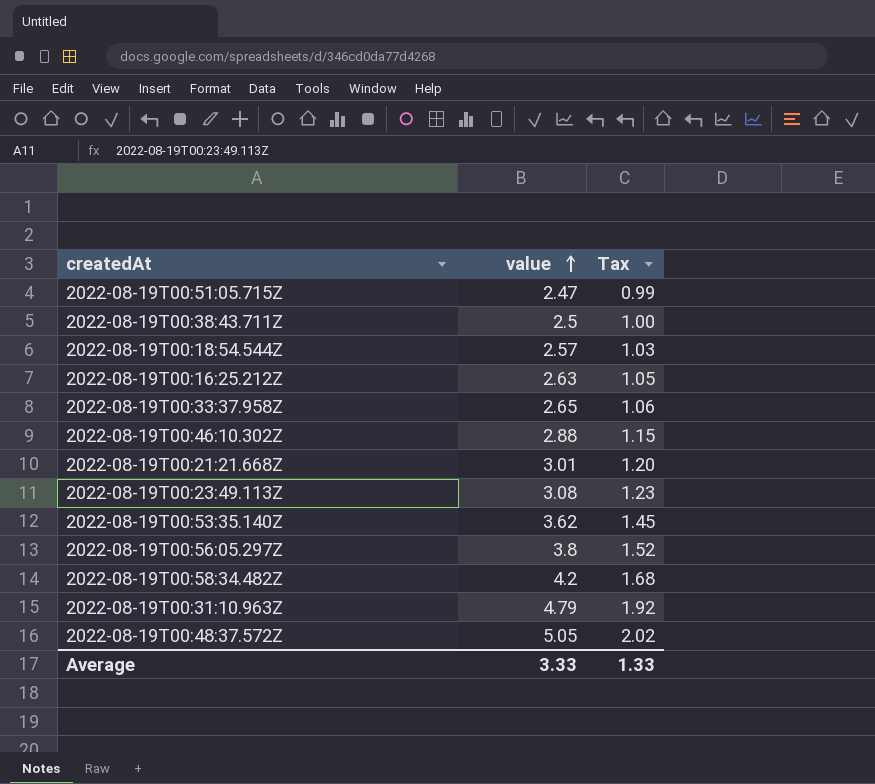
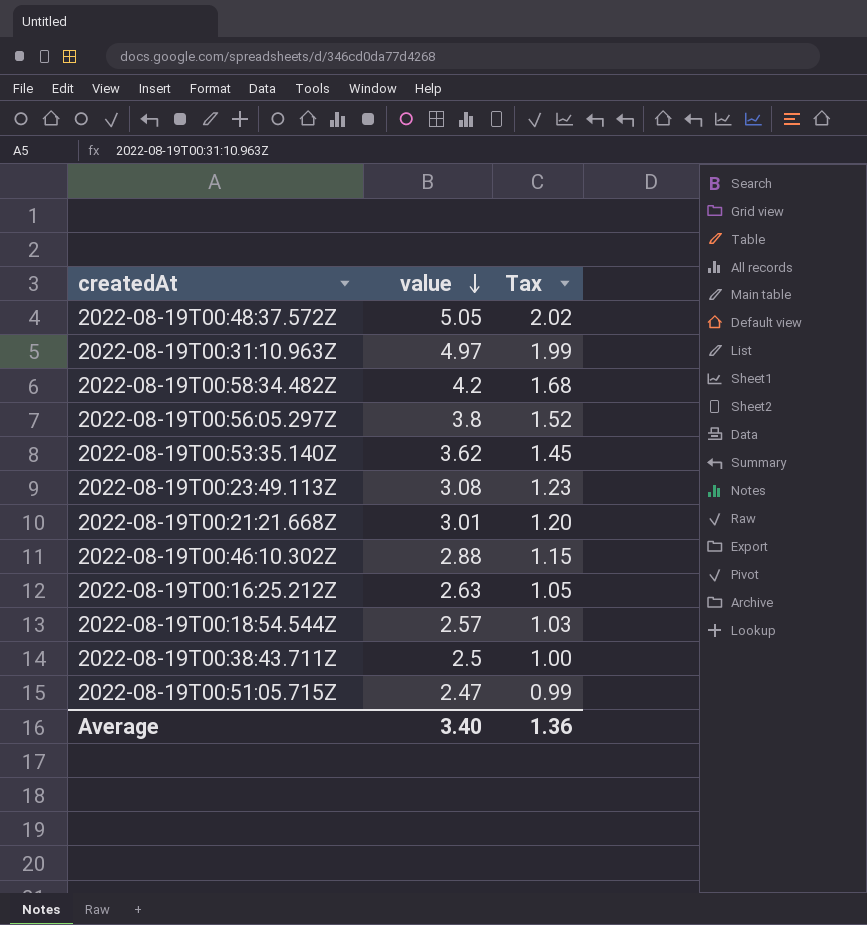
row order: value ascending -> value descending
row 2022-08-19T00:33:37.958Z: 2.65 | 1.06 -> none
2022-08-19T00:31:10.963Z | value: 4.79 -> 4.97
2022-08-19T00:31:10.963Z | Tax: 1.92 -> 1.99
Average | value: 3.33 -> 3.40
Average | Tax: 1.33 -> 1.36

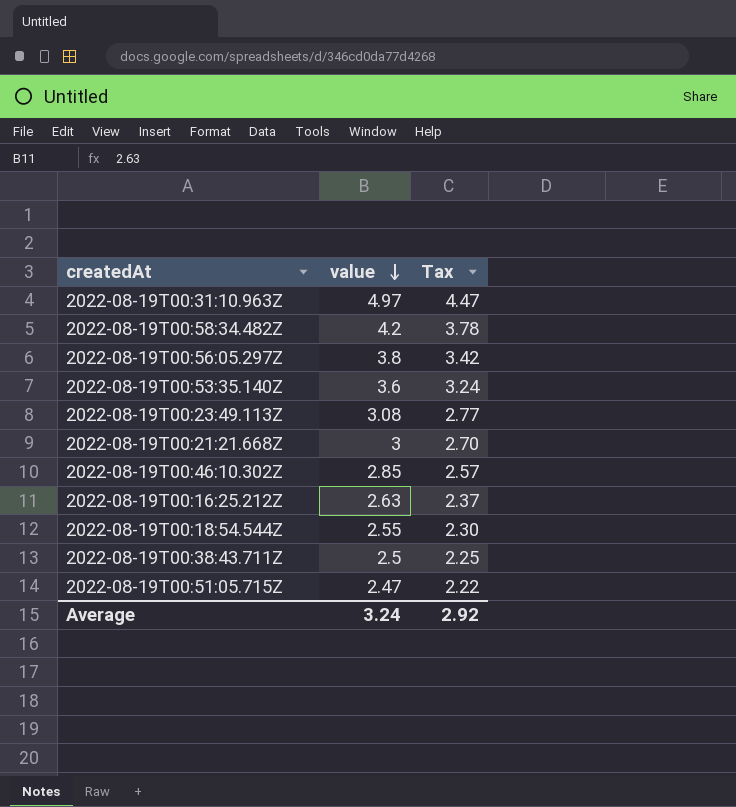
column Tax | formula: [value] * 0.4 -> [value] * 0.9
row 2022-08-19T00:48:37.572Z: 5.05 | 2.02 -> none
2022-08-19T00:53:35.140Z | value: 3.62 -> 3.6
2022-08-19T00:21:21.668Z | value: 3.01 -> 3
2022-08-19T00:46:10.302Z | value: 2.88 -> 2.85
2022-08-19T00:18:54.544Z | value: 2.57 -> 2.55
Average | value: 3.40 -> 3.24
Average | Tax: 1.36 -> 2.92

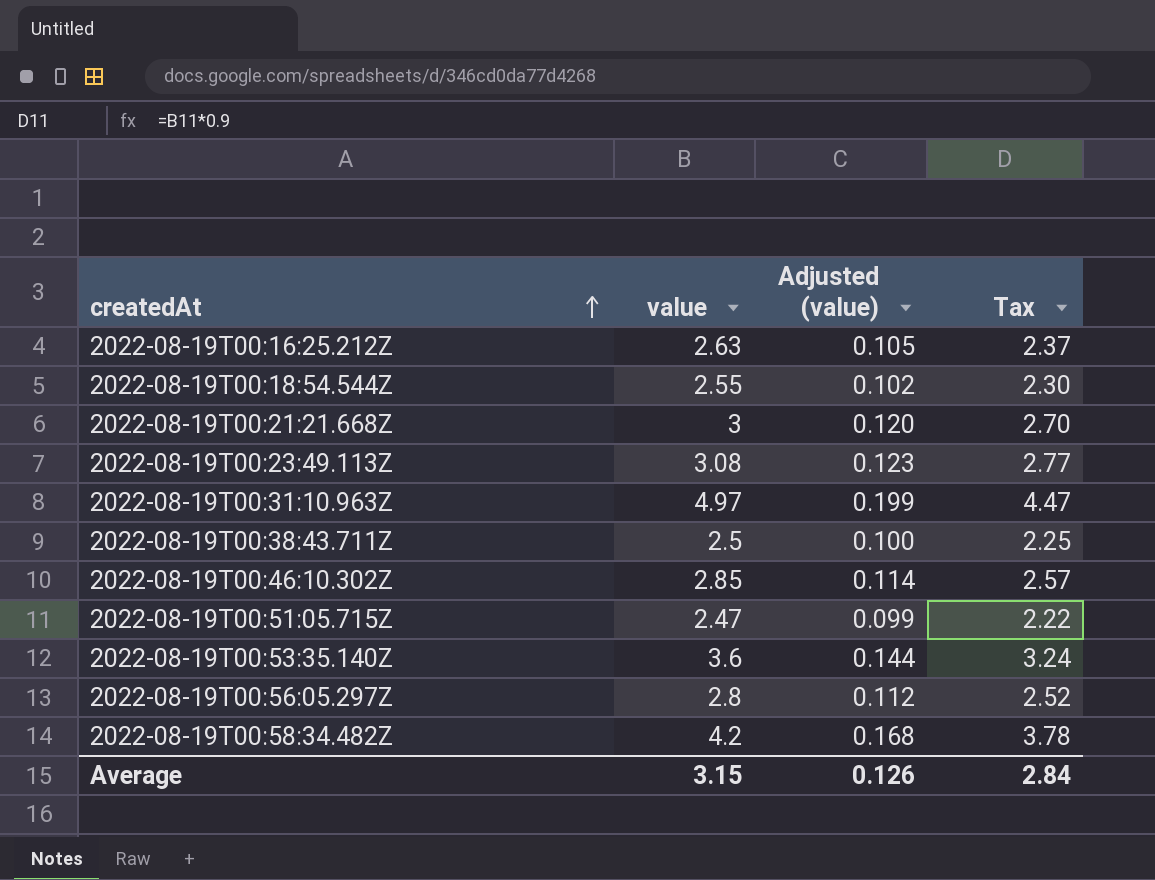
row order: value descending -> createdAt ascending
column Adjusted (value) | formula: none -> [value] * 0.04
2022-08-19T00:56:05.297Z | value: 3.8 -> 2.8
2022-08-19T00:56:05.297Z | Tax: 3.42 -> 2.52
Average | value: 3.24 -> 3.15
Average | Tax: 2.92 -> 2.84

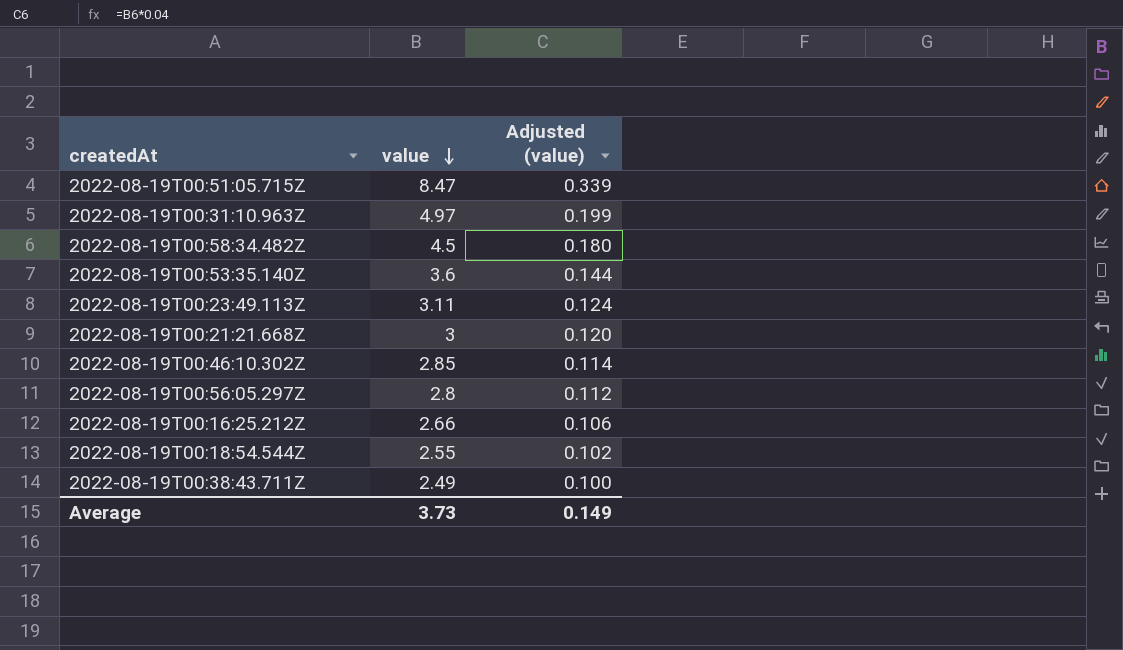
row order: createdAt ascending -> value descending
column Tax | formula: [value] * 0.9 -> none
2022-08-19T00:51:05.715Z | value: 2.47 -> 8.47
2022-08-19T00:51:05.715Z | Adjusted (value): 0.099 -> 0.339
2022-08-19T00:58:34.482Z | value: 4.2 -> 4.5
2022-08-19T00:58:34.482Z | Adjusted (value): 0.168 -> 0.180
2022-08-19T00:23:49.113Z | value: 3.08 -> 3.11
2022-08-19T00:23:49.113Z | Adjusted (value): 0.123 -> 0.124
2022-08-19T00:16:25.212Z | value: 2.63 -> 2.66
2022-08-19T00:16:25.212Z | Adjusted (value): 0.105 -> 0.106
2022-08-19T00:38:43.711Z | value: 2.5 -> 2.49
Average | value: 3.15 -> 3.73
Average | Adjusted (value): 0.126 -> 0.149

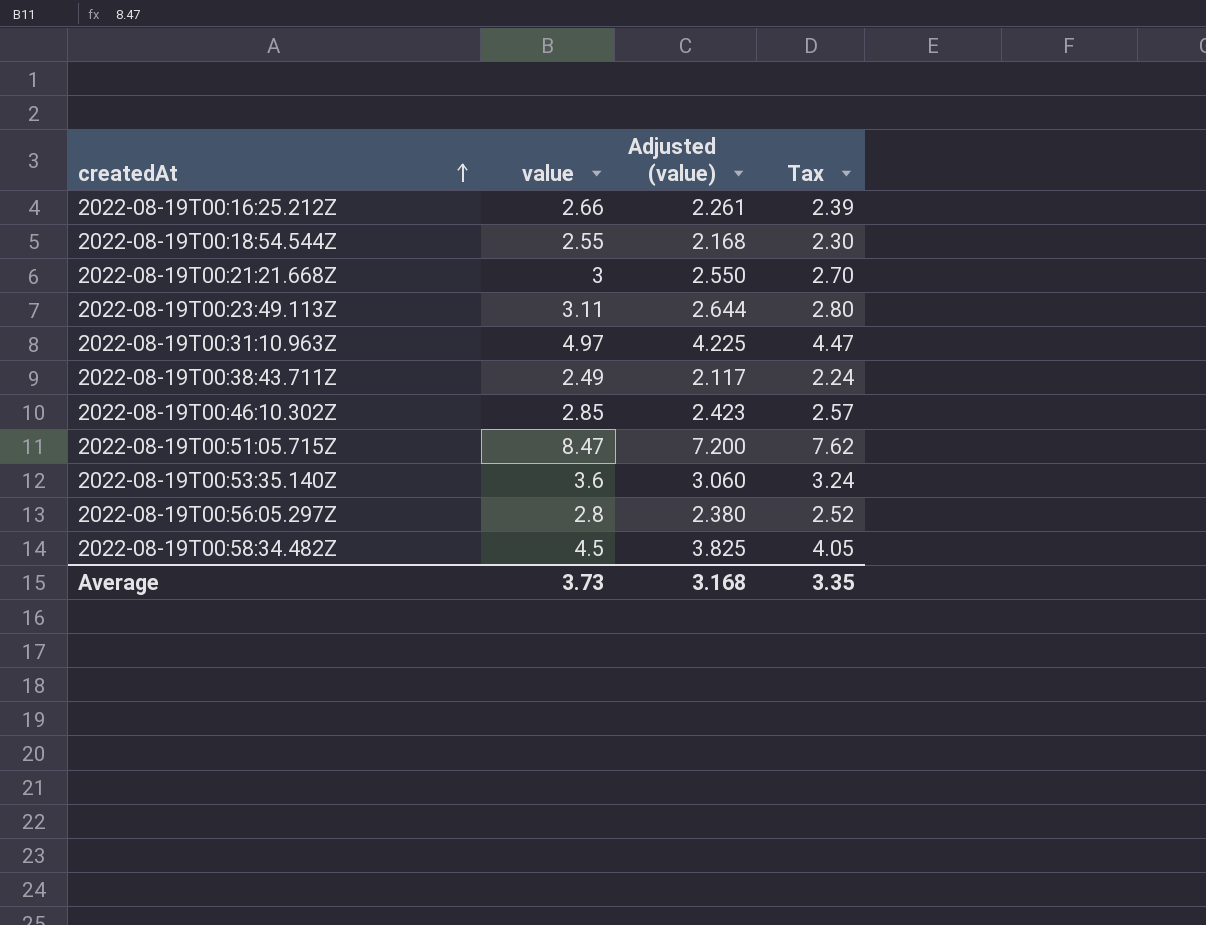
row order: value descending -> createdAt ascending
column Adjusted (value) | formula: [value] * 0.04 -> [value] * 0.85
column Tax | formula: none -> [value] * 0.9
Average | Adjusted (value): 0.149 -> 3.168

